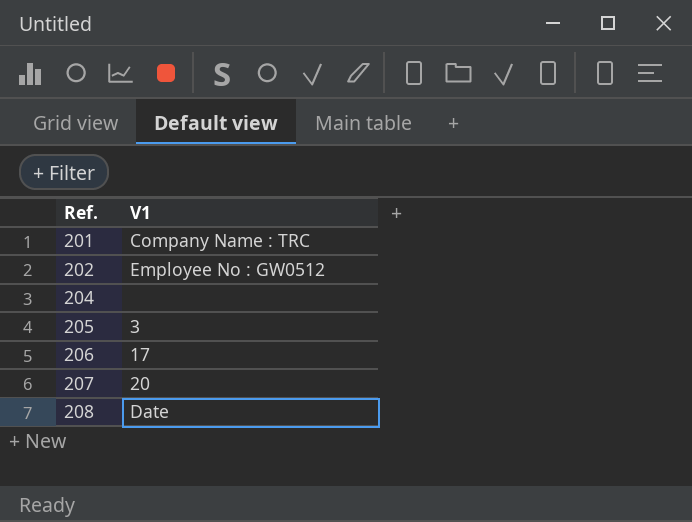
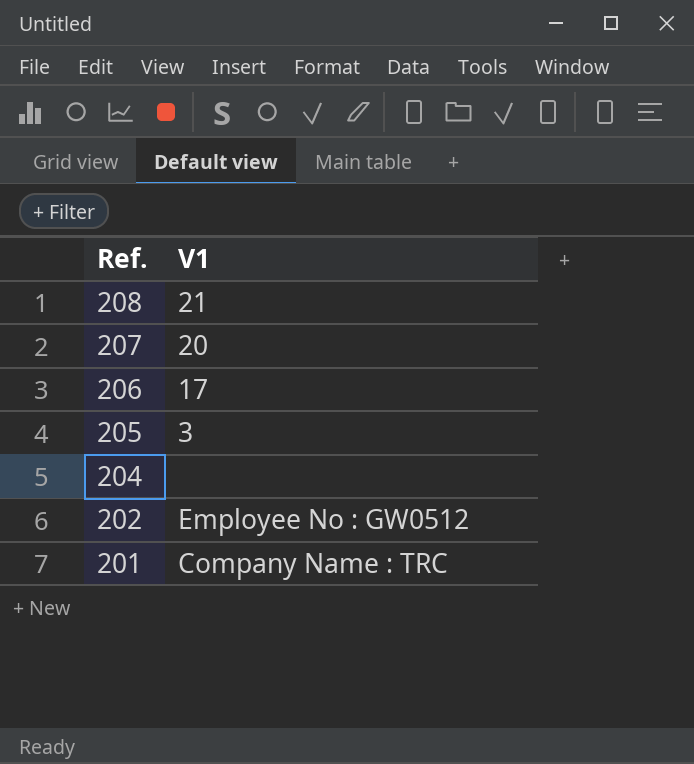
row order: Ref. ascending -> Ref. descending
208 | V1: Date -> 21

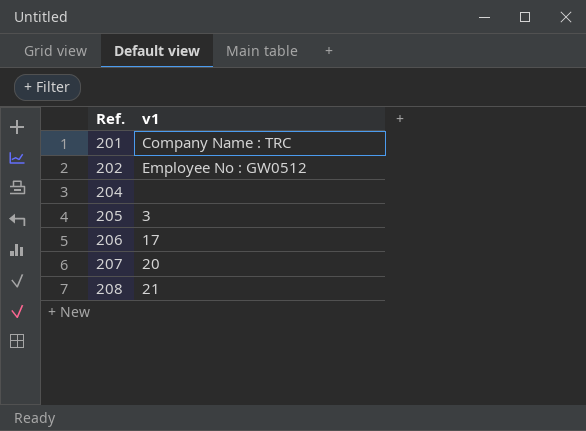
row order: Ref. descending -> Ref. ascending
column name: V1 -> v1

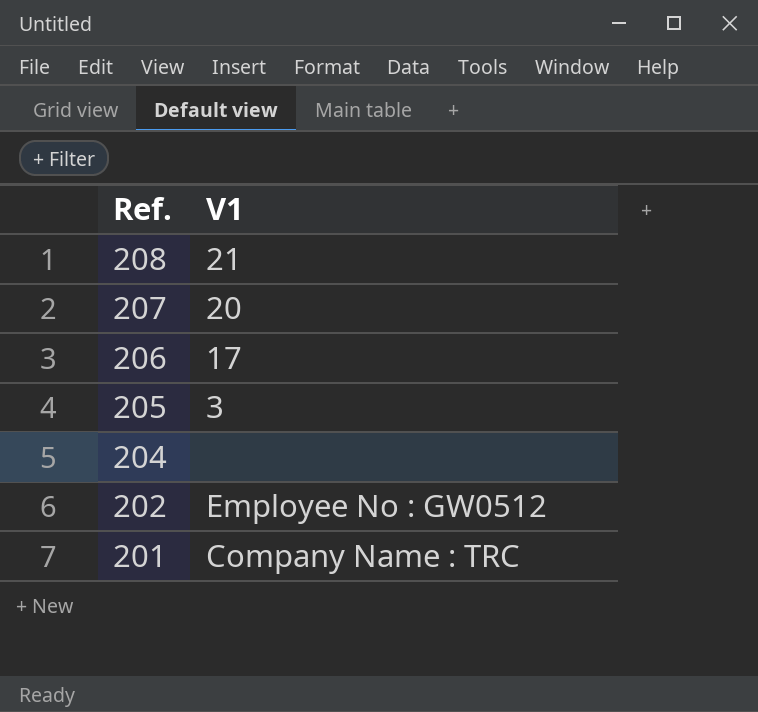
row order: Ref. ascending -> Ref. descending
column name: v1 -> V1

